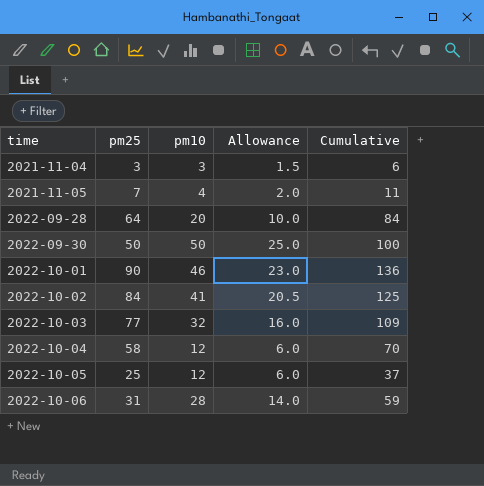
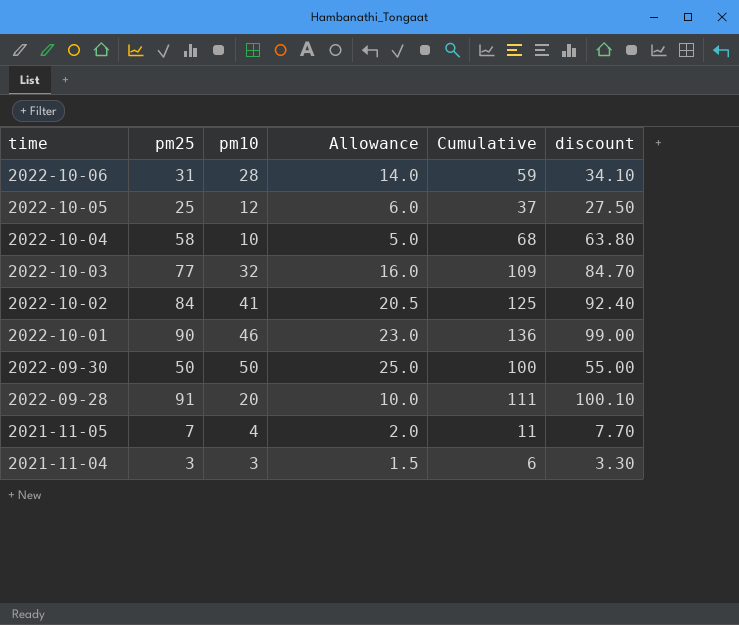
row order: time ascending -> time descending
column discount | formula: none -> [pm25] * 1.1
2022-10-04 | pm10: 12 -> 10
2022-10-04 | Allowance: 6.0 -> 5.0
2022-10-04 | Cumulative: 70 -> 68
2022-09-28 | pm25: 64 -> 91
2022-09-28 | Cumulative: 84 -> 111

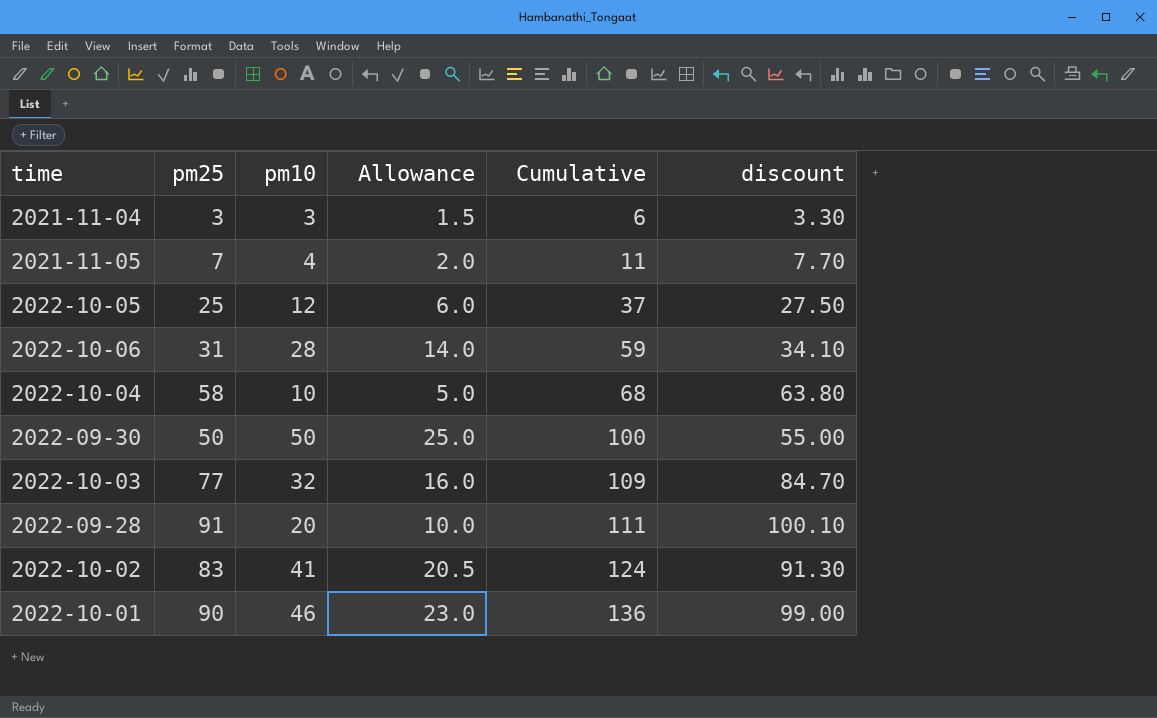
row order: time descending -> Cumulative ascending
2022-10-02 | pm25: 84 -> 83
2022-10-02 | Cumulative: 125 -> 124
2022-10-02 | discount: 92.40 -> 91.30

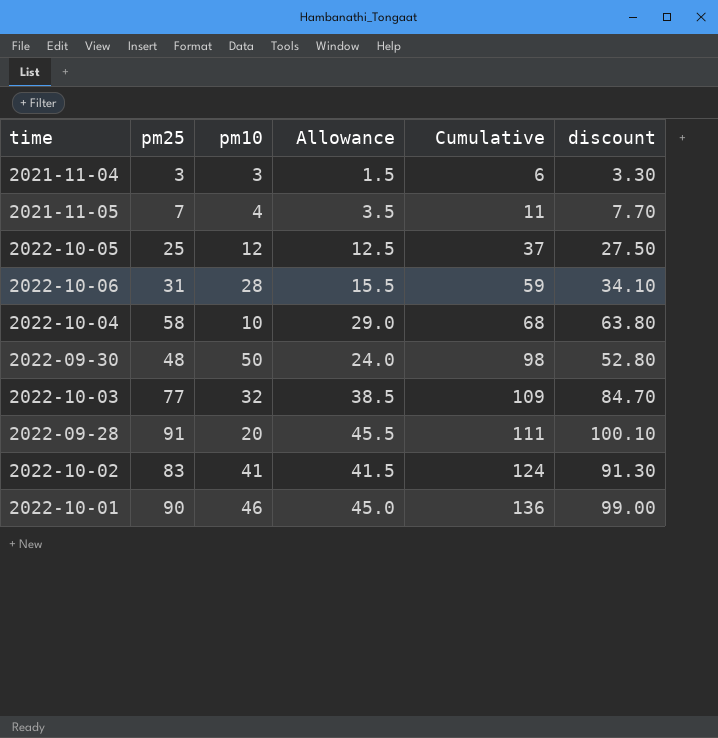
column Allowance | formula: [pm10] * 0.5 -> [pm25] * 0.5
2022-09-30 | pm25: 50 -> 48
2022-09-30 | Cumulative: 100 -> 98
2022-09-30 | discount: 55.00 -> 52.80

